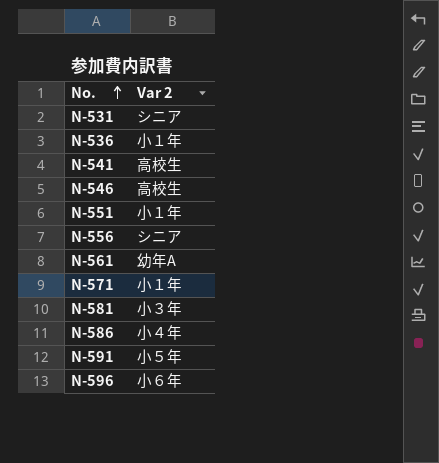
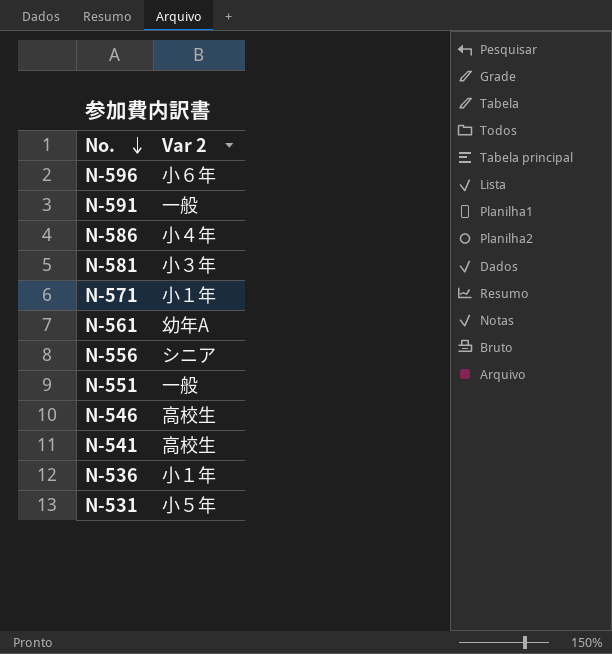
row order: No. ascending -> No. descending
N-591 | Var 2: 小５年 -> 一般
N-551 | Var 2: 小１年 -> 一般
N-531 | Var 2: シニア -> 小５年

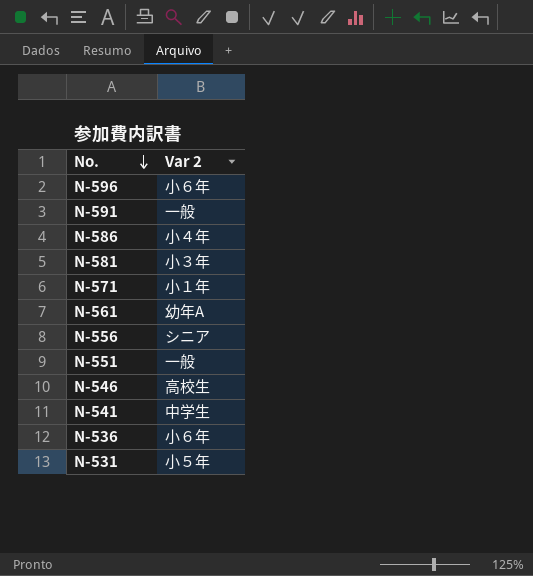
N-541 | Var 2: 高校生 -> 中学生
N-536 | Var 2: 小１年 -> 小６年

